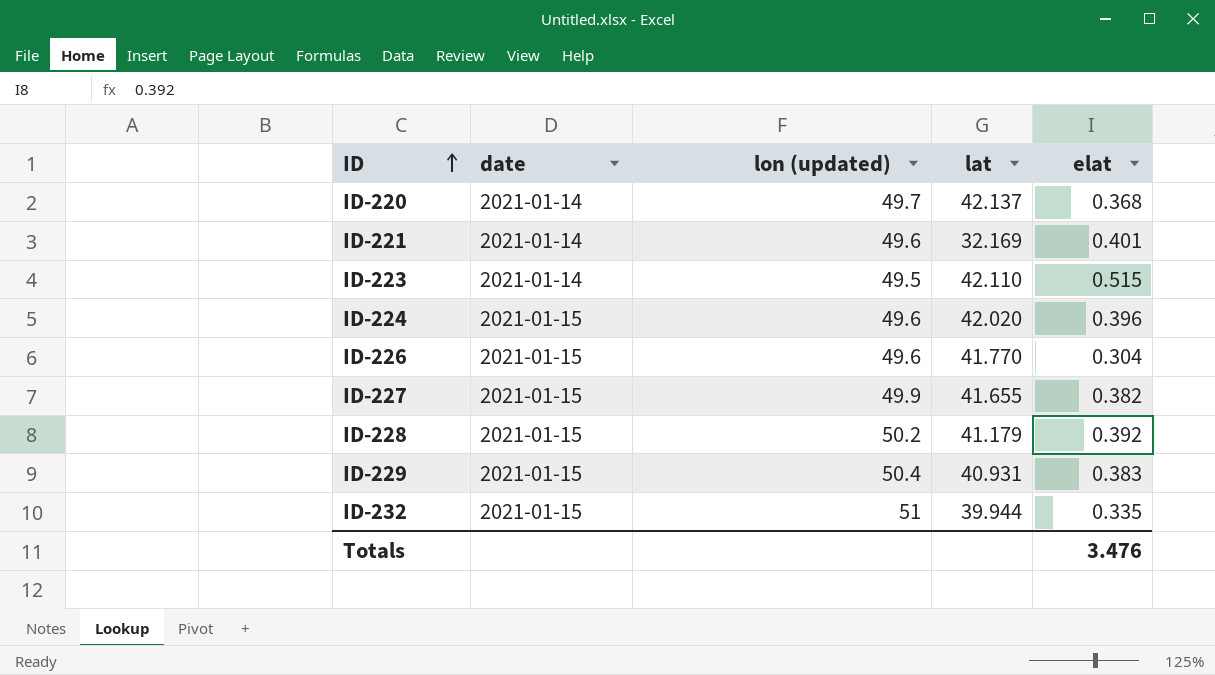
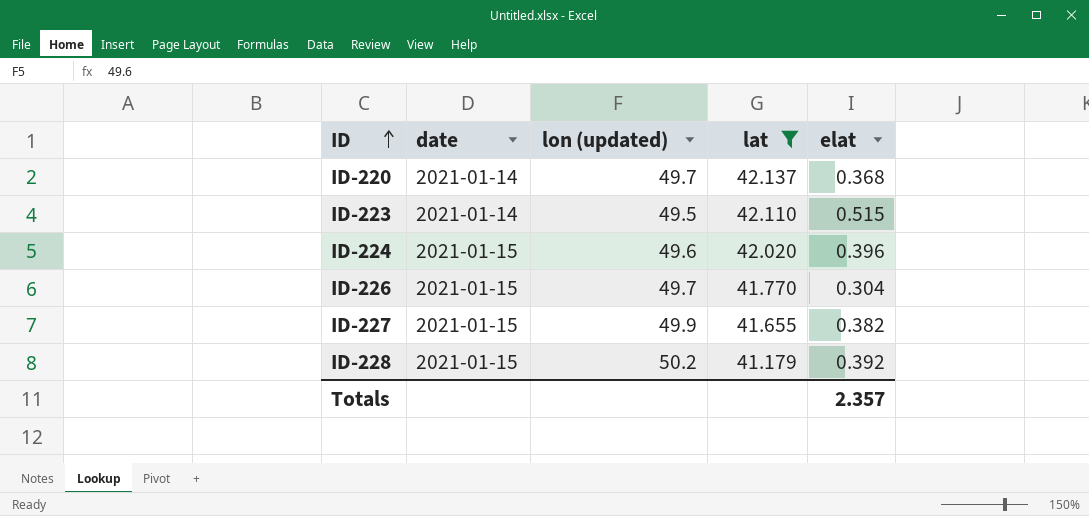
filter: none -> lat >= 41.179
ID-226 | lon (updated): 49.6 -> 49.7
Totals | elat: 3.476 -> 2.357

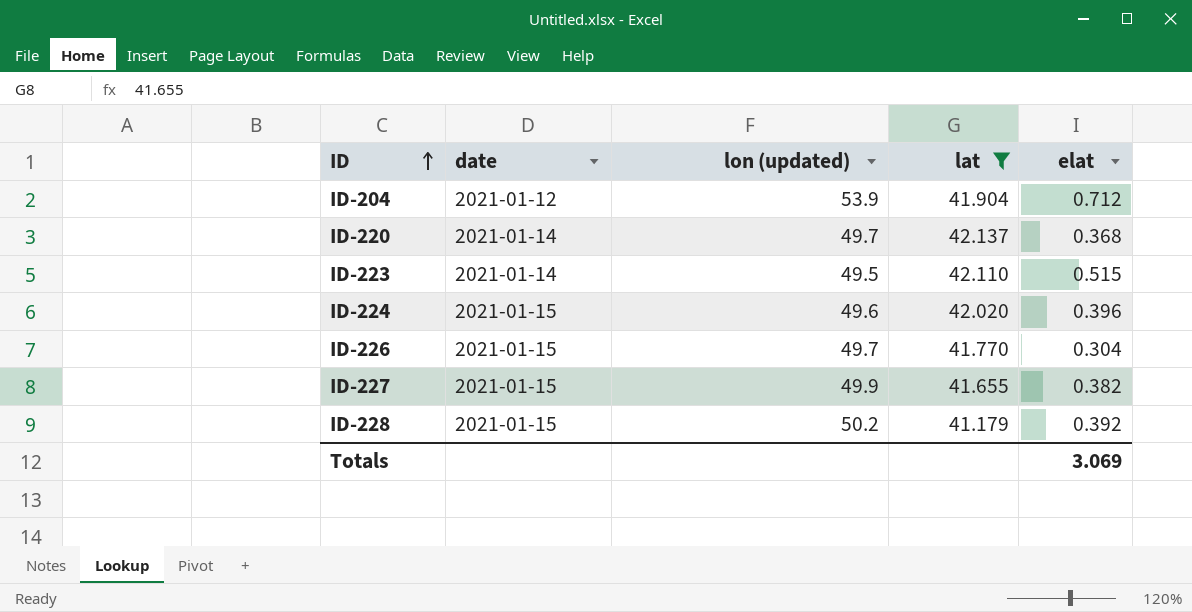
row ID-204: none -> 2021-01-12 | 53.9 | 41.904 | 0.712
Totals | elat: 2.357 -> 3.069

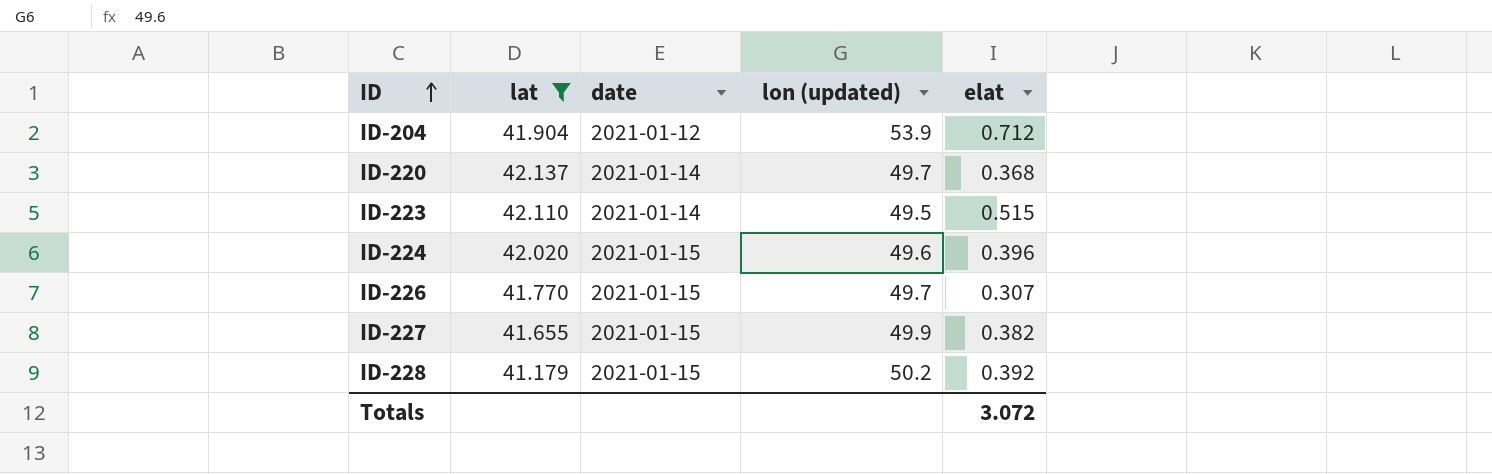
column lat | position: 4 -> 2
ID-226 | elat: 0.304 -> 0.307
Totals | elat: 3.069 -> 3.072

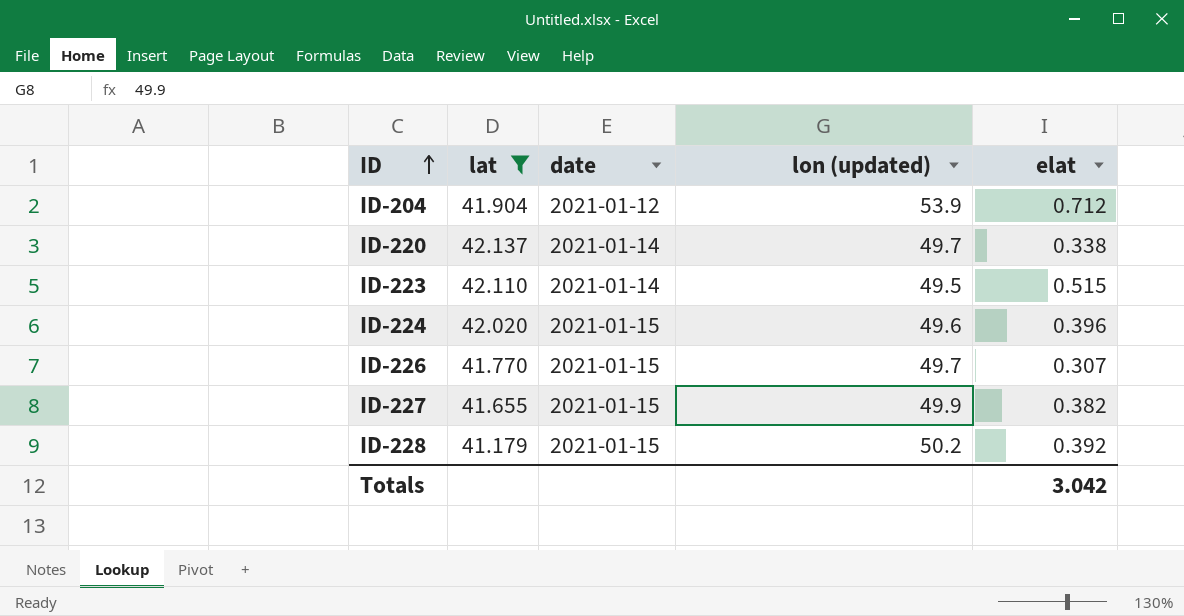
ID-220 | elat: 0.368 -> 0.338
Totals | elat: 3.072 -> 3.042

